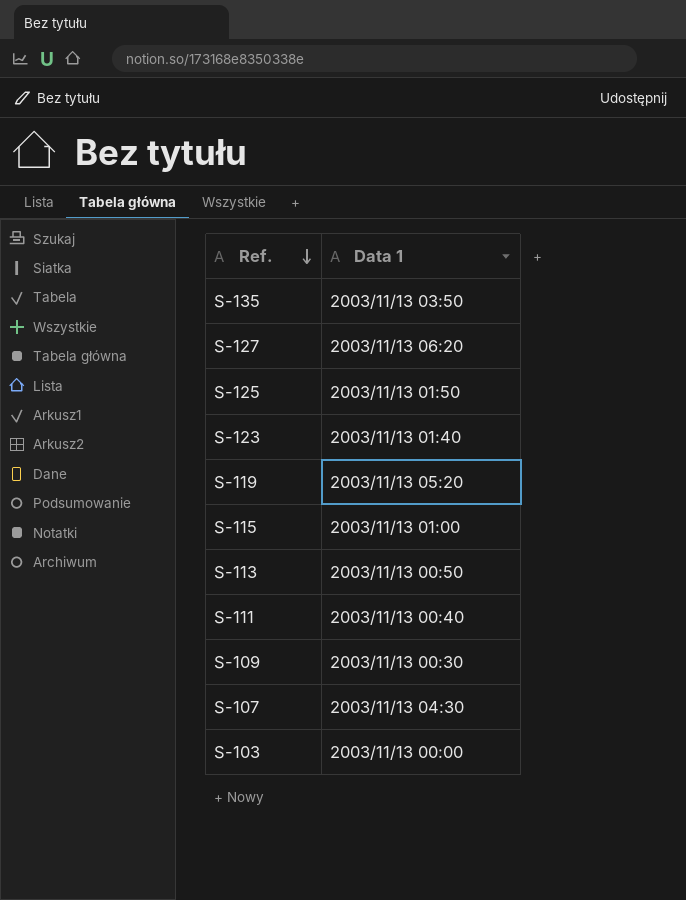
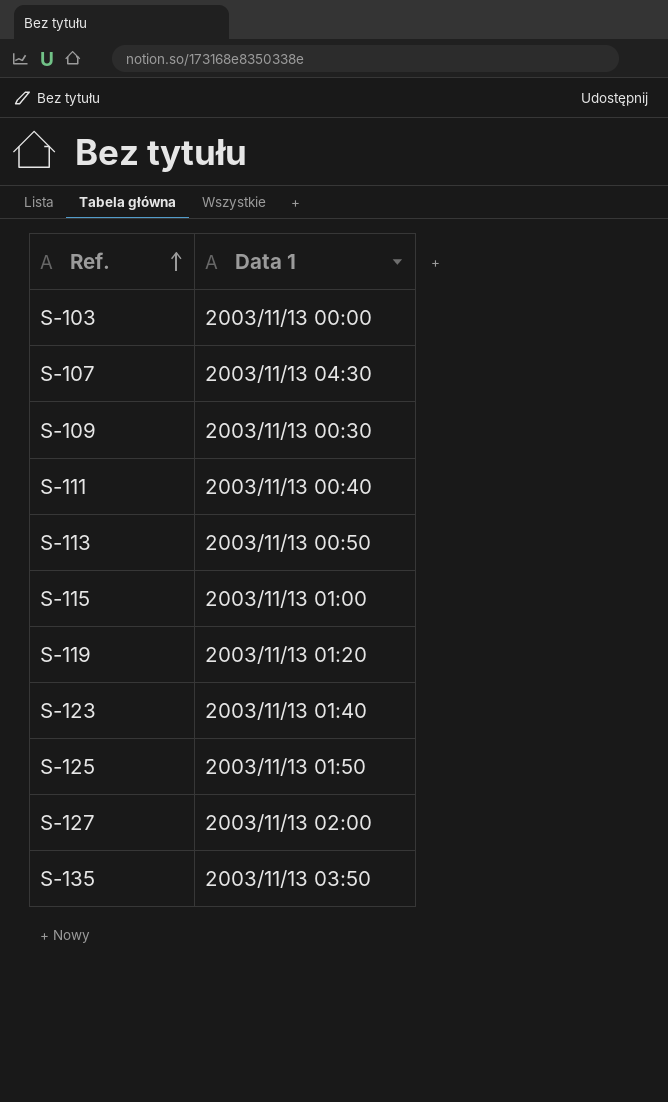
row order: Ref. descending -> Ref. ascending
S-119 | Data 1: 2003/11/13 05:20 -> 2003/11/13 01:20
S-127 | Data 1: 2003/11/13 06:20 -> 2003/11/13 02:00

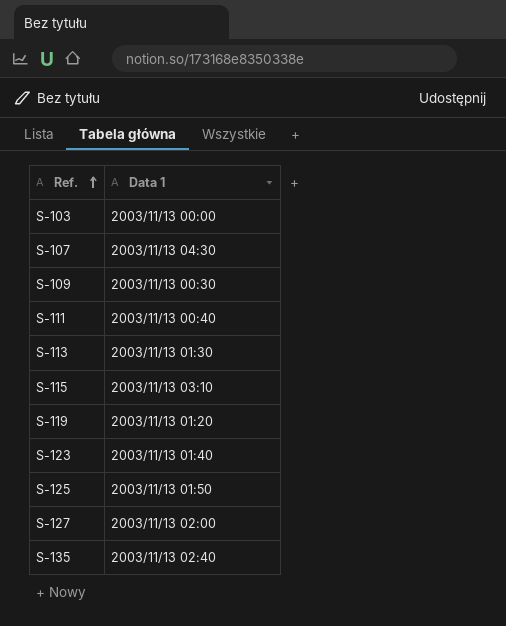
S-113 | Data 1: 2003/11/13 00:50 -> 2003/11/13 01:30
S-115 | Data 1: 2003/11/13 01:00 -> 2003/11/13 03:10
S-135 | Data 1: 2003/11/13 03:50 -> 2003/11/13 02:40

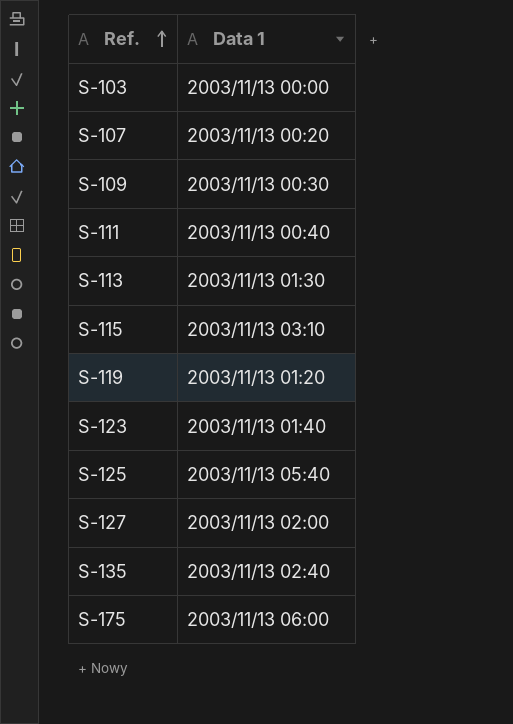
S-107 | Data 1: 2003/11/13 04:30 -> 2003/11/13 00:20
S-125 | Data 1: 2003/11/13 01:50 -> 2003/11/13 05:40
row S-175: none -> 2003/11/13 06:00

